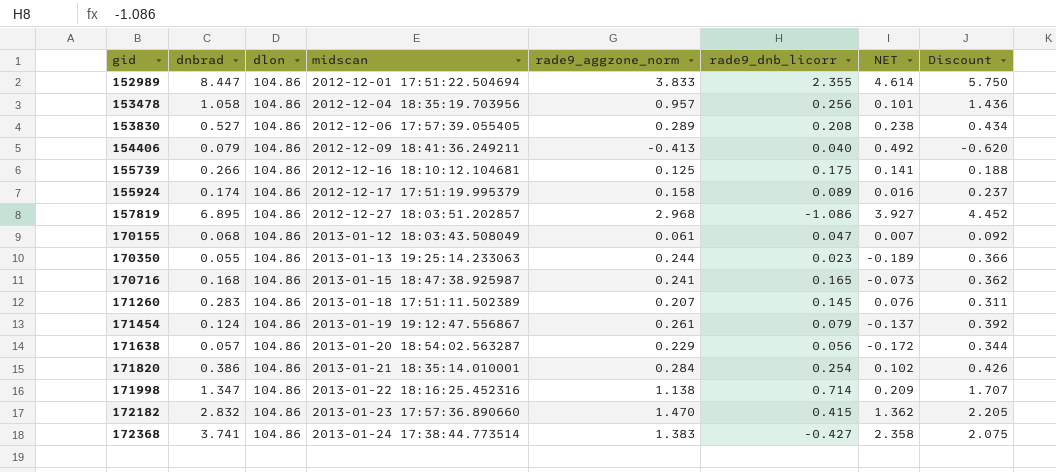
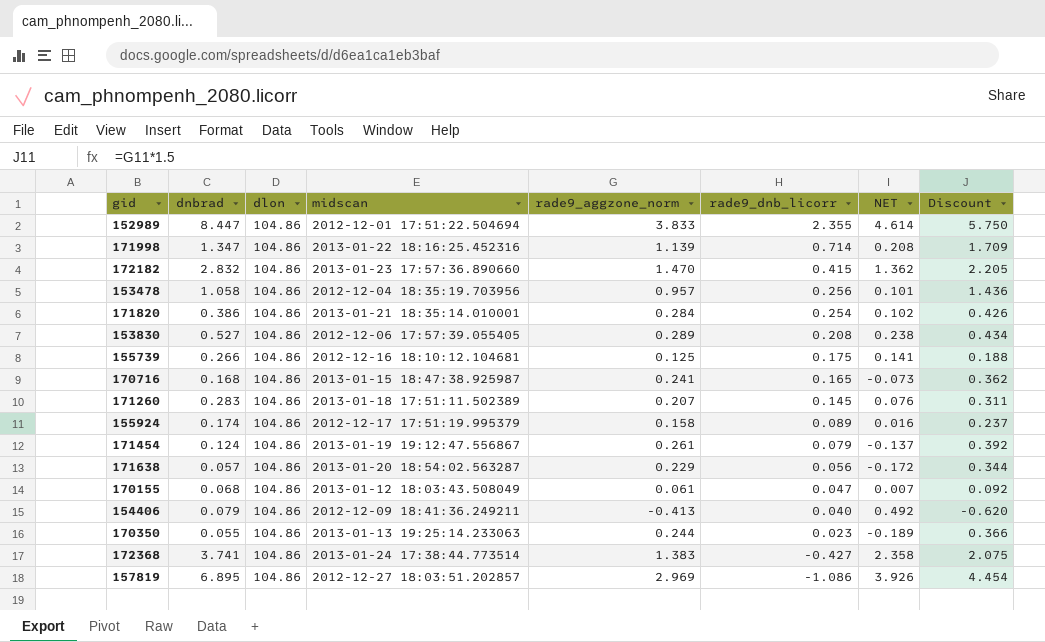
row order: gid ascending -> rade9_dnb_licorr descending
171998 | rade9_aggzone_norm: 1.138 -> 1.139
171998 | NET: 0.209 -> 0.208
171998 | Discount: 1.707 -> 1.709
157819 | rade9_aggzone_norm: 2.968 -> 2.969
157819 | NET: 3.927 -> 3.926
157819 | Discount: 4.452 -> 4.454

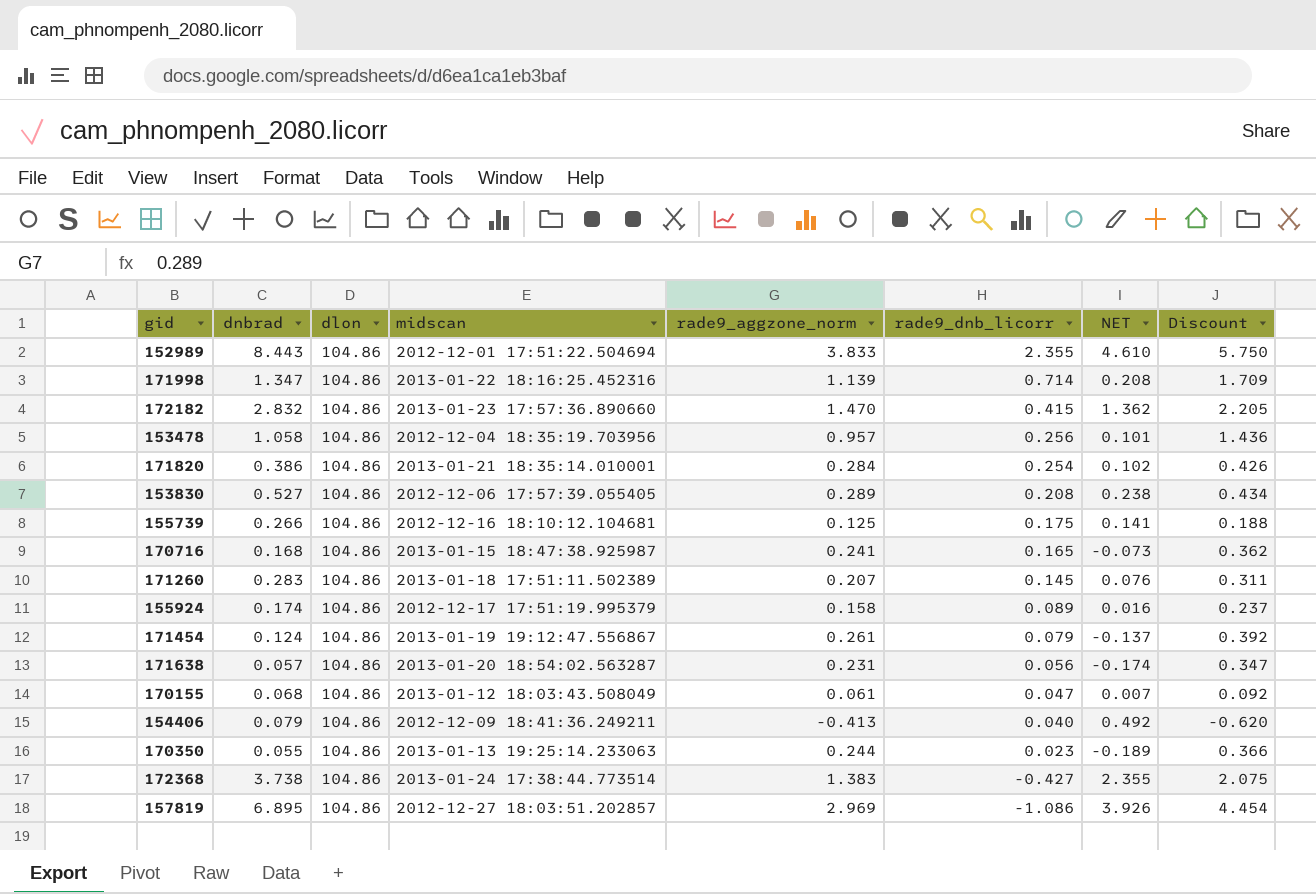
152989 | dnbrad: 8.447 -> 8.443
152989 | NET: 4.614 -> 4.610
171638 | rade9_aggzone_norm: 0.229 -> 0.231
171638 | NET: -0.172 -> -0.174
171638 | Discount: 0.344 -> 0.347
172368 | dnbrad: 3.741 -> 3.738
172368 | NET: 2.358 -> 2.355

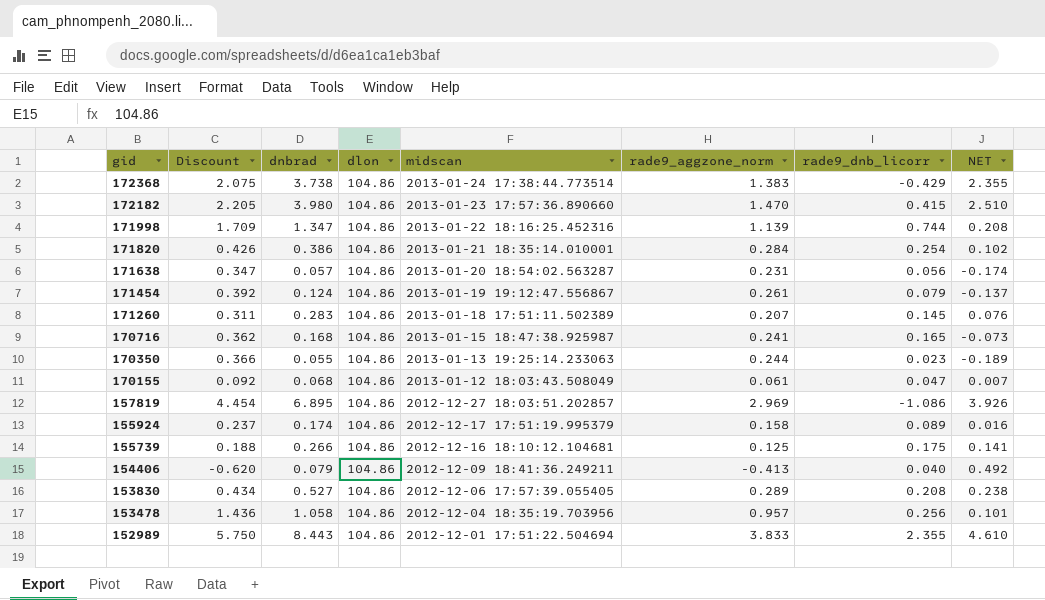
row order: rade9_dnb_licorr descending -> gid descending
column Discount | position: 8 -> 2
172368 | rade9_dnb_licorr: -0.427 -> -0.429
172182 | dnbrad: 2.832 -> 3.980
172182 | NET: 1.362 -> 2.510
171998 | rade9_dnb_licorr: 0.714 -> 0.744

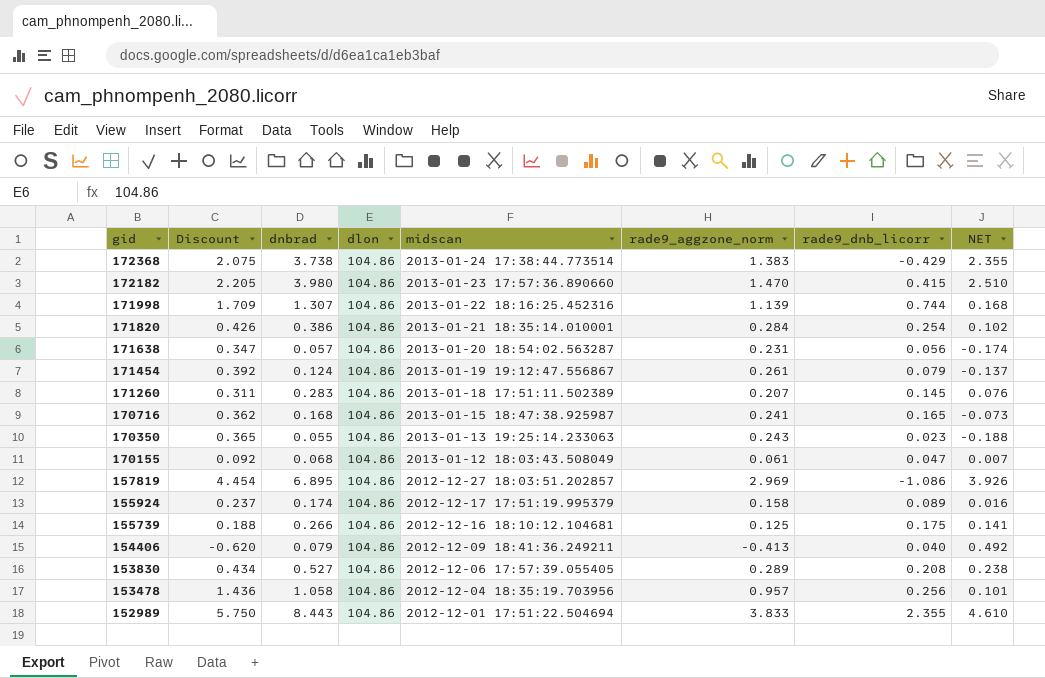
171998 | dnbrad: 1.347 -> 1.307
171998 | NET: 0.208 -> 0.168
170350 | Discount: 0.366 -> 0.365
170350 | rade9_aggzone_norm: 0.244 -> 0.243
170350 | NET: -0.189 -> -0.188

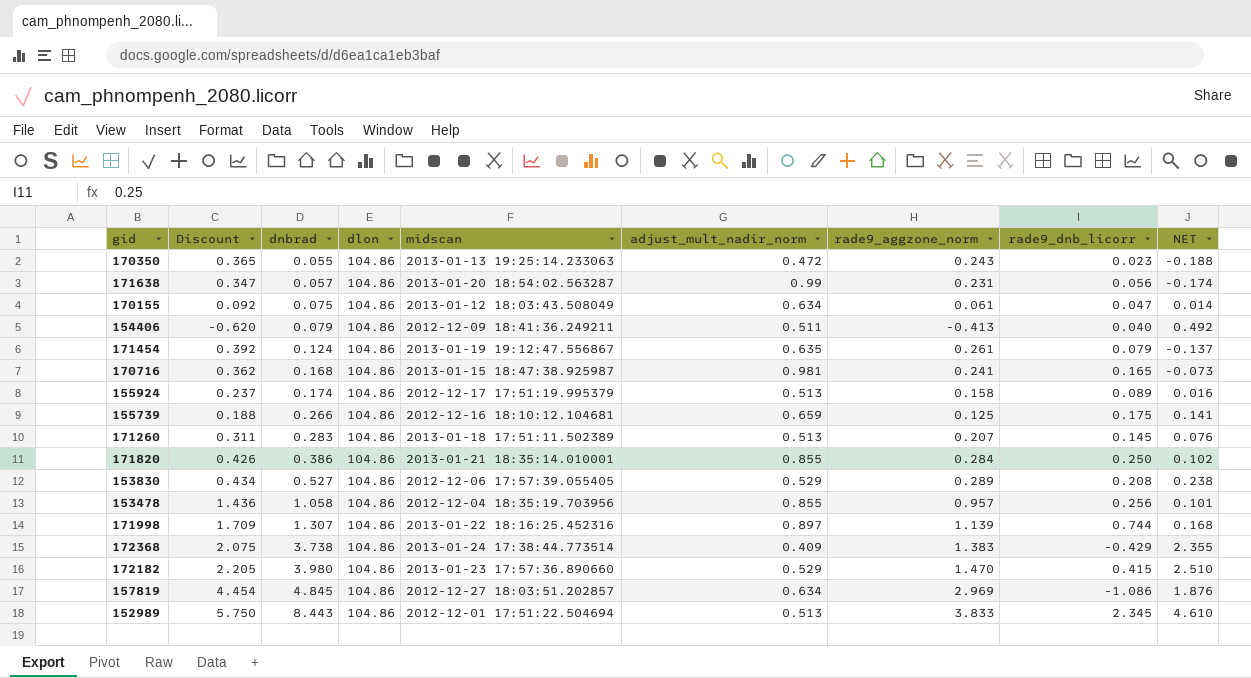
row order: gid descending -> dnbrad ascending
column adjust_mult_nadir_norm | position: none -> 6
170155 | dnbrad: 0.068 -> 0.075
170155 | NET: 0.007 -> 0.014
171820 | rade9_dnb_licorr: 0.254 -> 0.250
157819 | dnbrad: 6.895 -> 4.845
157819 | NET: 3.926 -> 1.876
152989 | rade9_dnb_licorr: 2.355 -> 2.345

